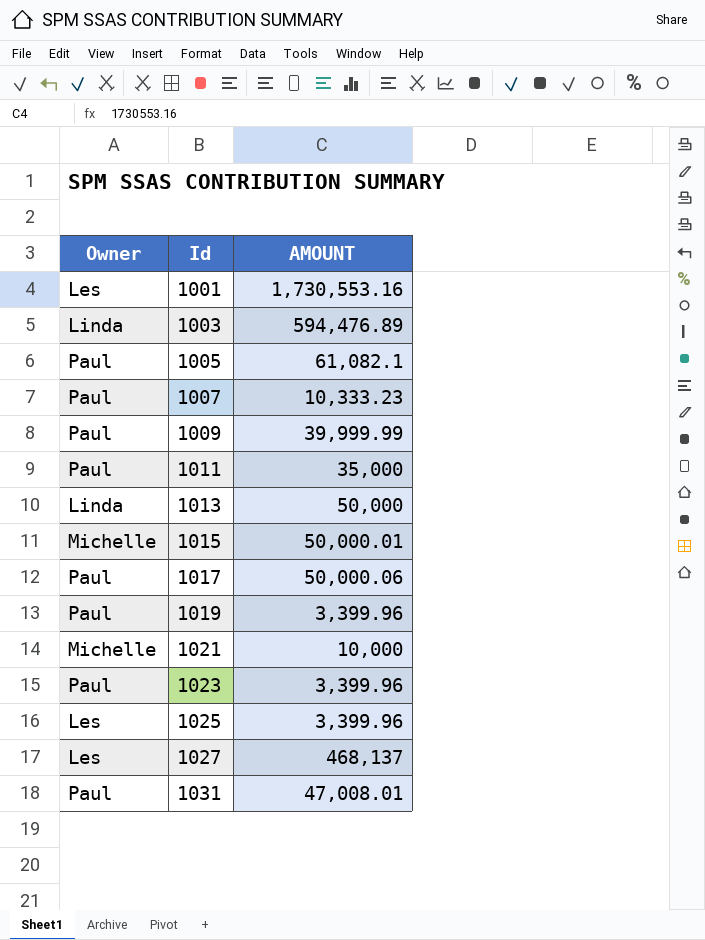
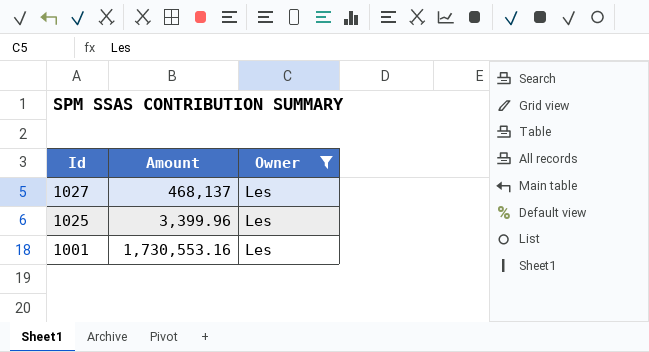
filter: none -> Owner = Les
row order: Id ascending -> Id descending
column name: AMOUNT -> Amount
column Owner | position: 1 -> 3

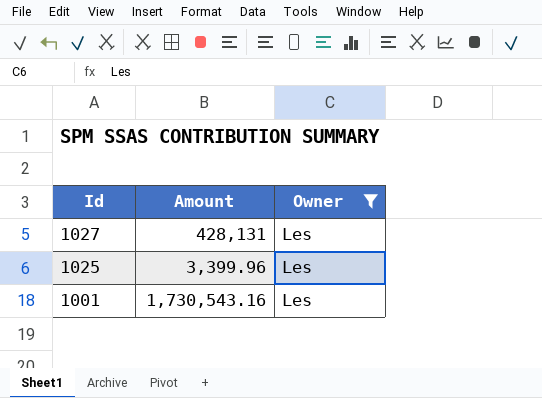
1027 | Amount: 468,137 -> 428,131
1001 | Amount: 1,730,553.16 -> 1,730,543.16

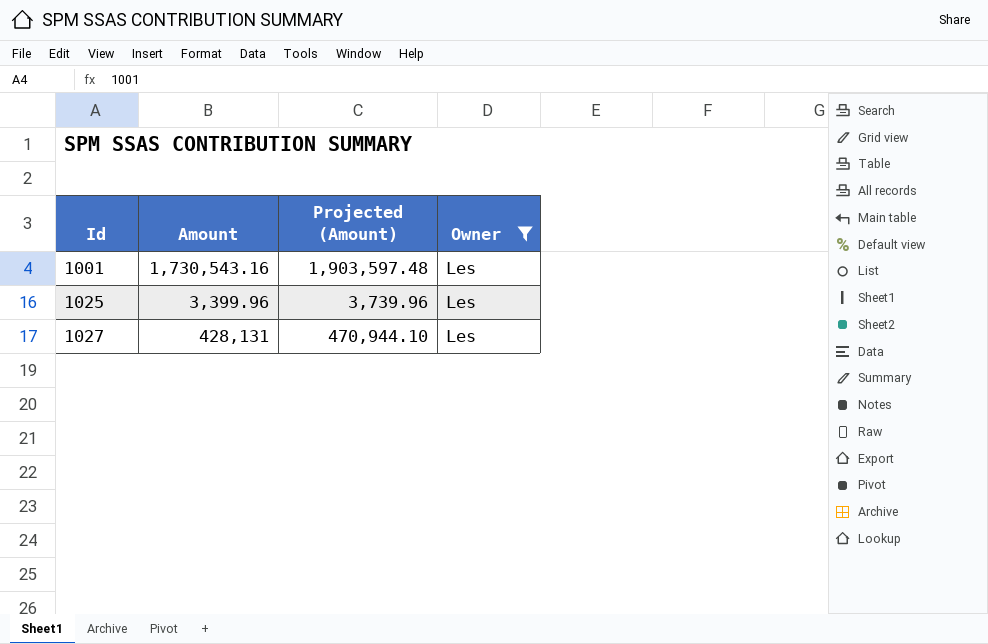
row order: Id descending -> Id ascending
column Projected (Amount) | formula: none -> [Amount] * 1.1

